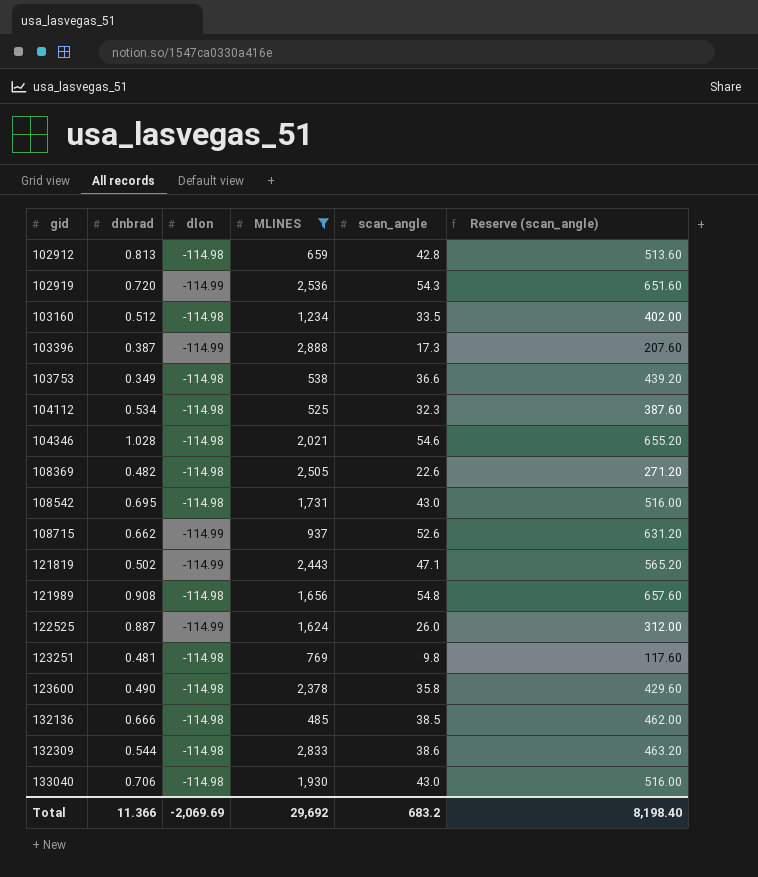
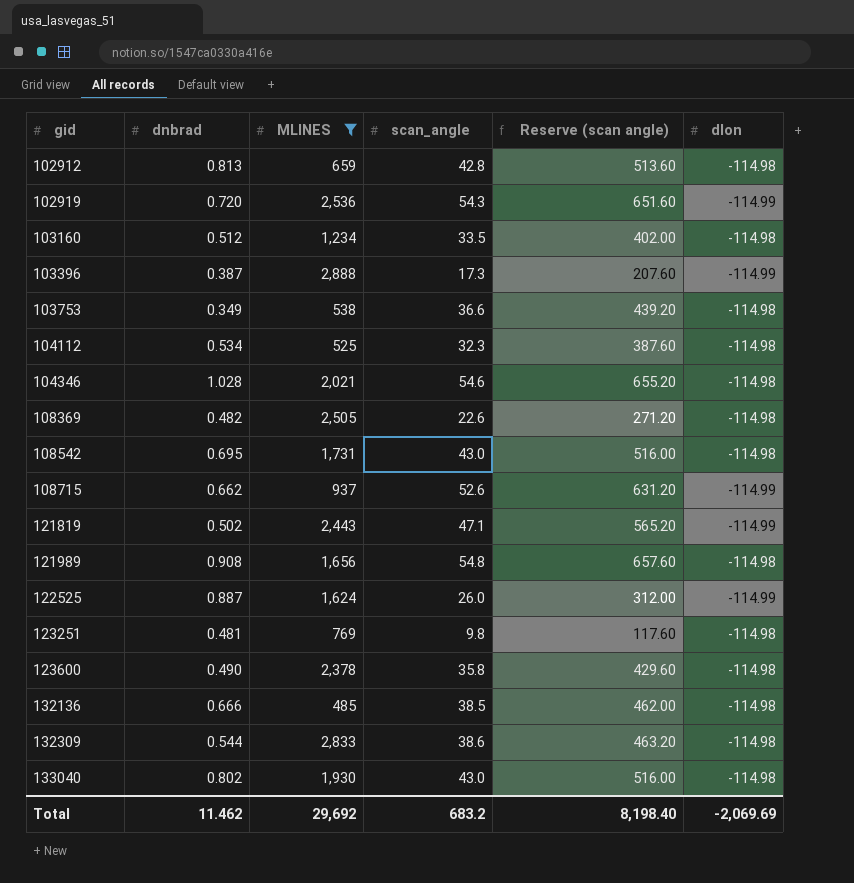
column name: Reserve (scan_angle) -> Reserve (scan angle)
column dlon | position: 3 -> 6
133040 | dnbrad: 0.706 -> 0.802
Total | dnbrad: 11.366 -> 11.462

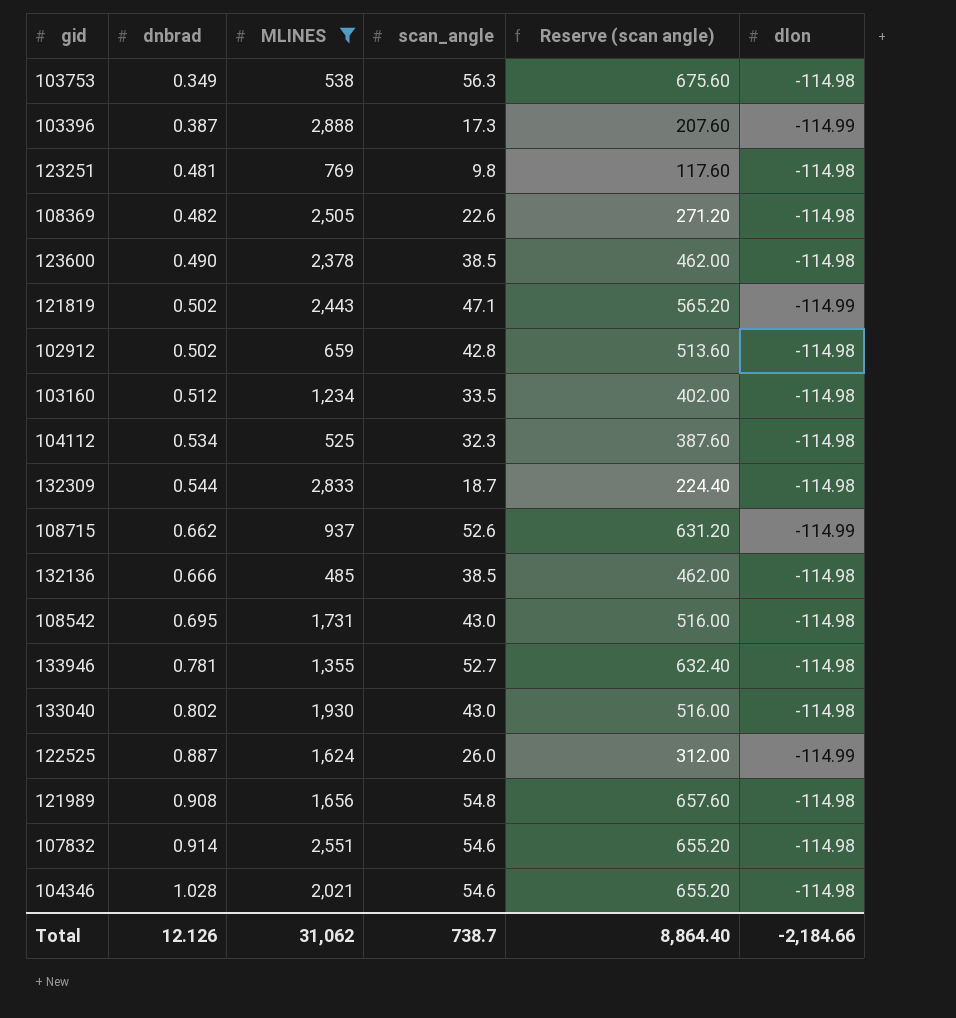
row order: gid ascending -> dnbrad ascending
row 102919: 0.720 | 2,536 | 54.3 | 651.60 | -114.99 -> none
103753 | scan_angle: 36.6 -> 56.3
103753 | Reserve (scan angle): 439.20 -> 675.60
123600 | scan_angle: 35.8 -> 38.5
123600 | Reserve (scan angle): 429.60 -> 462.00
102912 | dnbrad: 0.813 -> 0.502
132309 | scan_angle: 38.6 -> 18.7
132309 | Reserve (scan angle): 463.20 -> 224.40
row 133946: none -> 0.781 | 1,355 | 52.7 | 632.40 | -114.98
row 107832: none -> 0.914 | 2,551 | 54.6 | 655.20 | -114.98
Total | dnbrad: 11.462 -> 12.126
Total | MLINES: 29,692 -> 31,062
Total | scan_angle: 683.2 -> 738.7
Total | Reserve (scan angle): 8,198.40 -> 8,864.40
Total | dlon: -2,069.69 -> -2,184.66

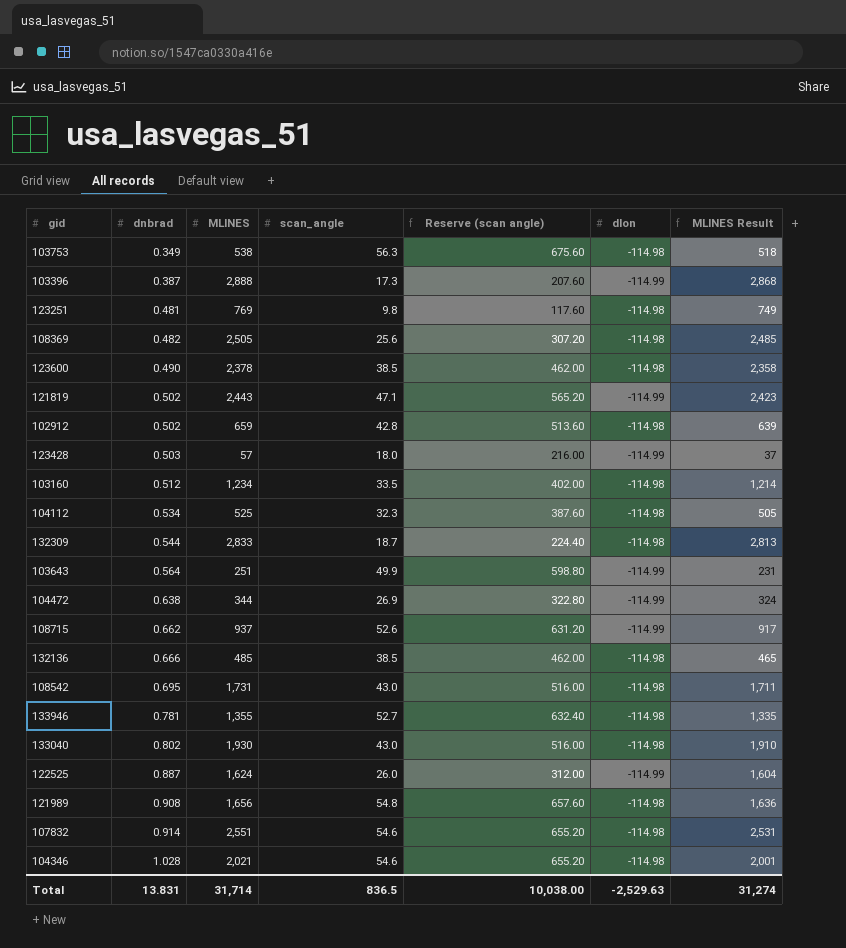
filter: MLINES >= 485 -> none
column MLINES Result | formula: none -> [MLINES] - 20
108369 | scan_angle: 22.6 -> 25.6
108369 | Reserve (scan angle): 271.20 -> 307.20
Total | dnbrad: 12.126 -> 13.831
Total | MLINES: 31,062 -> 31,714
Total | scan_angle: 738.7 -> 836.5
Total | Reserve (scan angle): 8,864.40 -> 10,038.00
Total | dlon: -2,184.66 -> -2,529.63

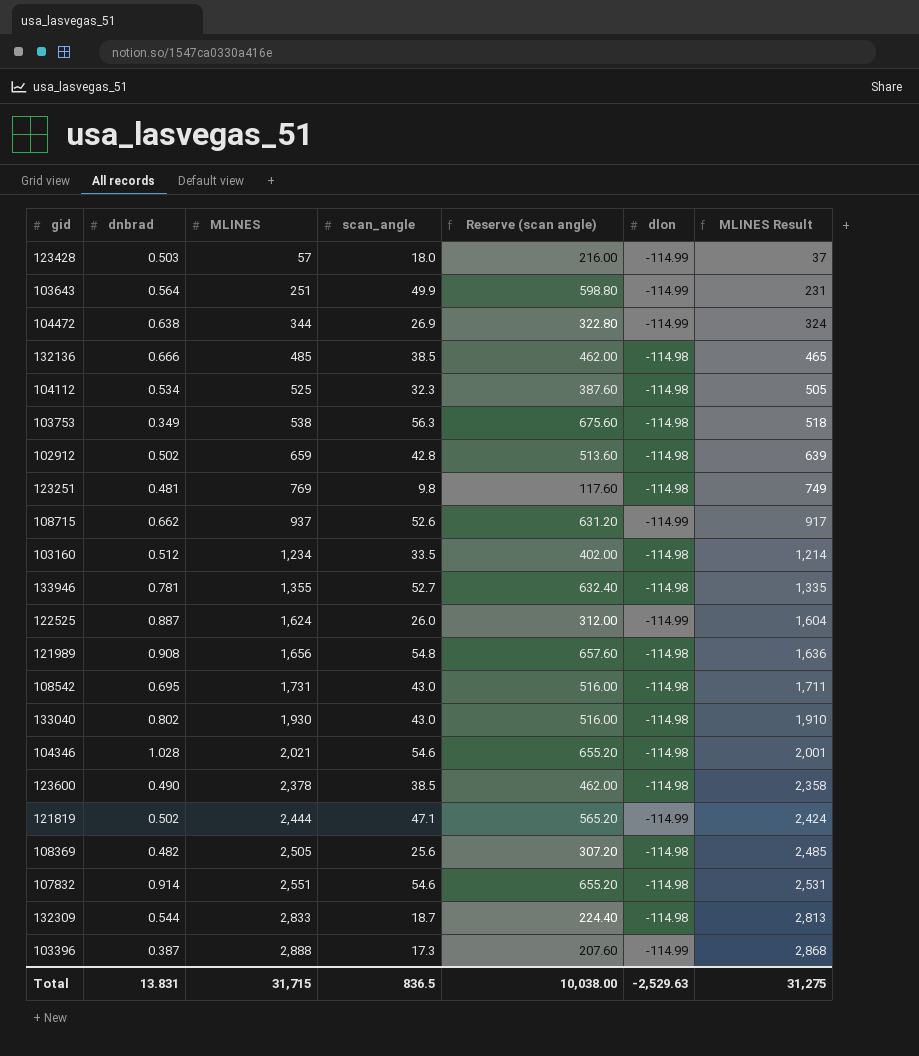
row order: dnbrad ascending -> MLINES ascending
121819 | MLINES: 2,443 -> 2,444
121819 | MLINES Result: 2,423 -> 2,424
Total | MLINES: 31,714 -> 31,715
Total | MLINES Result: 31,274 -> 31,275

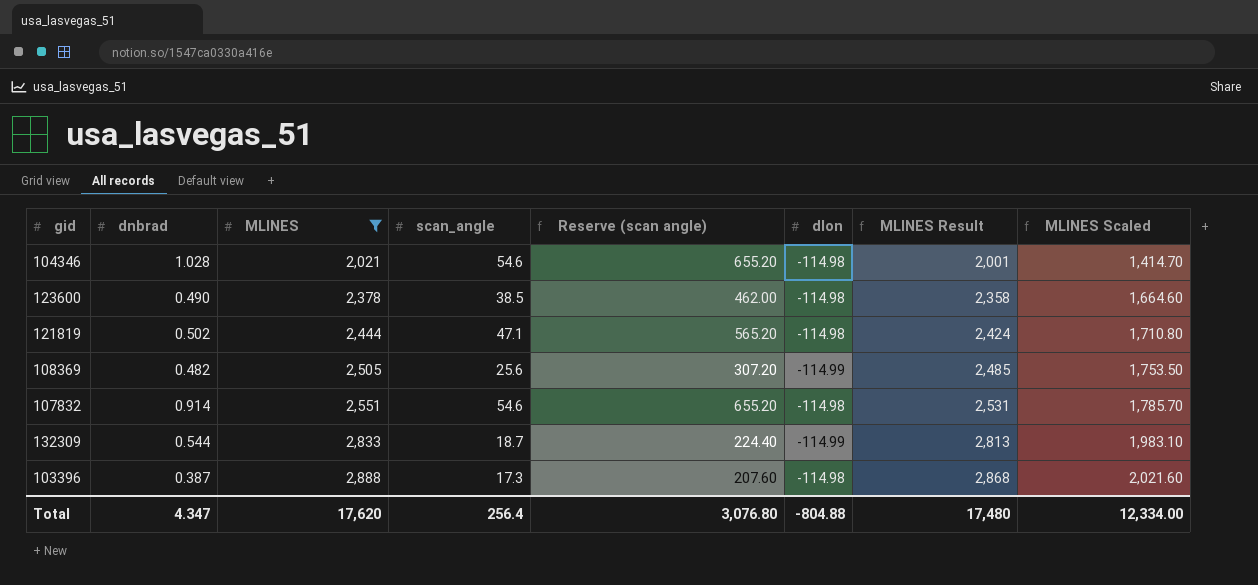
filter: none -> MLINES >= 2,021
column MLINES Scaled | formula: none -> [MLINES] * 0.7
121819 | dlon: -114.99 -> -114.98
108369 | dlon: -114.98 -> -114.99
132309 | dlon: -114.98 -> -114.99
103396 | dlon: -114.99 -> -114.98
Total | dnbrad: 13.831 -> 4.347
Total | MLINES: 31,715 -> 17,620
Total | scan_angle: 836.5 -> 256.4
Total | Reserve (scan angle): 10,038.00 -> 3,076.80
Total | dlon: -2,529.63 -> -804.88
Total | MLINES Result: 31,275 -> 17,480

